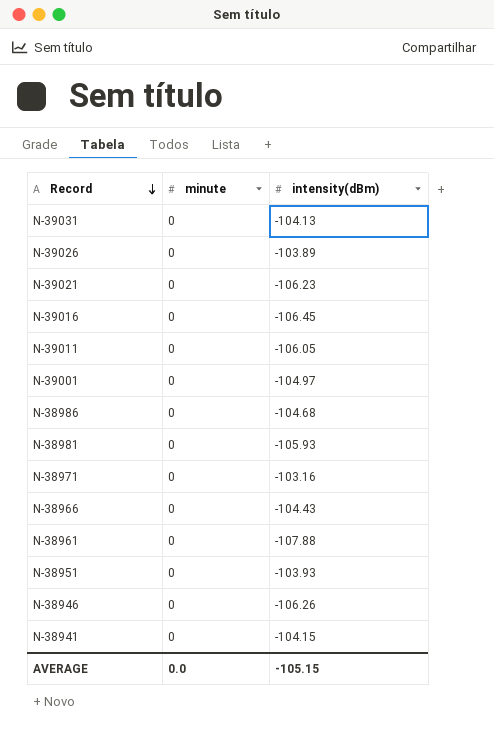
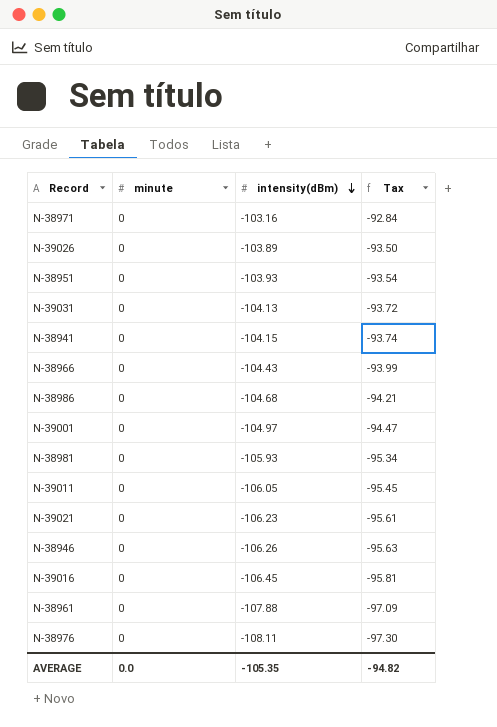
row order: Record descending -> intensity(dBm) descending
column Tax | formula: none -> [intensity(dBm)] * 0.9
row N-38976: none -> 0 | -108.11 | -97.30
AVERAGE | intensity(dBm): -105.15 -> -105.35

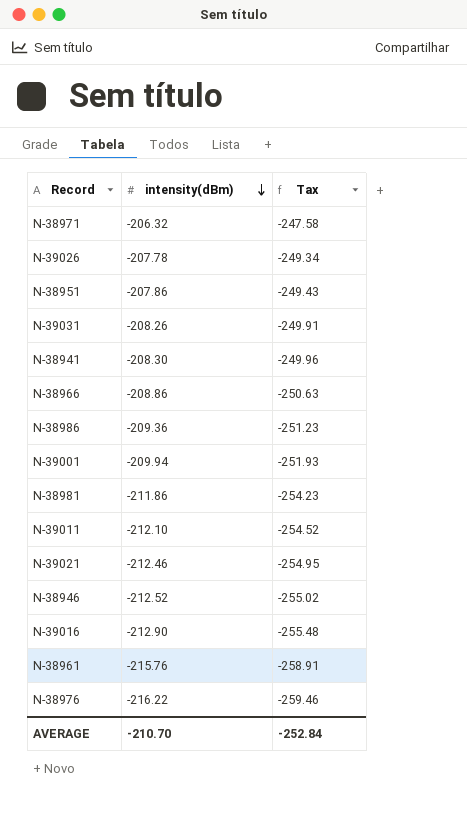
column minute | position: 2 -> none
column Tax | formula: [intensity(dBm)] * 0.9 -> [intensity(dBm)] * 1.2
N-38971 | intensity(dBm): -103.16 -> -206.32
N-39026 | intensity(dBm): -103.89 -> -207.78
N-38951 | intensity(dBm): -103.93 -> -207.86
N-39031 | intensity(dBm): -104.13 -> -208.26
N-38941 | intensity(dBm): -104.15 -> -208.30
N-38966 | intensity(dBm): -104.43 -> -208.86
N-38986 | intensity(dBm): -104.68 -> -209.36
N-39001 | intensity(dBm): -104.97 -> -209.94
N-38981 | intensity(dBm): -105.93 -> -211.86
N-39011 | intensity(dBm): -106.05 -> -212.10
N-39021 | intensity(dBm): -106.23 -> -212.46
N-38946 | intensity(dBm): -106.26 -> -212.52
N-39016 | intensity(dBm): -106.45 -> -212.90
N-38961 | intensity(dBm): -107.88 -> -215.76
N-38976 | intensity(dBm): -108.11 -> -216.22
AVERAGE | intensity(dBm): -105.35 -> -210.70
AVERAGE | Tax: -94.82 -> -252.84

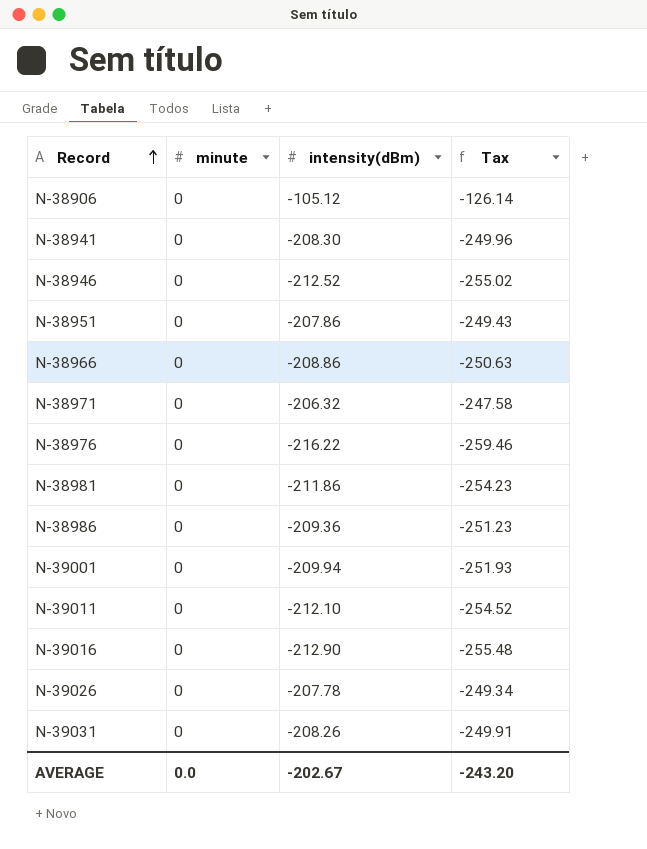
row order: intensity(dBm) descending -> Record ascending
column minute | position: none -> 2
row N-39021: -212.46 | -254.95 -> none
row N-38961: -215.76 | -258.91 -> none
row N-38906: none -> 0 | -105.12 | -126.14
AVERAGE | intensity(dBm): -210.70 -> -202.67
AVERAGE | Tax: -252.84 -> -243.20

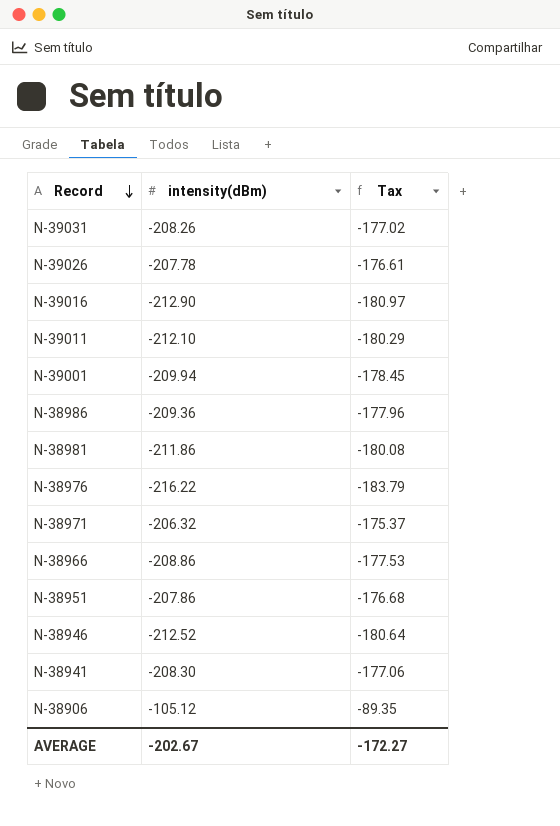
row order: Record ascending -> Record descending
column minute | position: 2 -> none
column Tax | formula: [intensity(dBm)] * 1.2 -> [intensity(dBm)] * 0.85
AVERAGE | Tax: -243.20 -> -172.27

